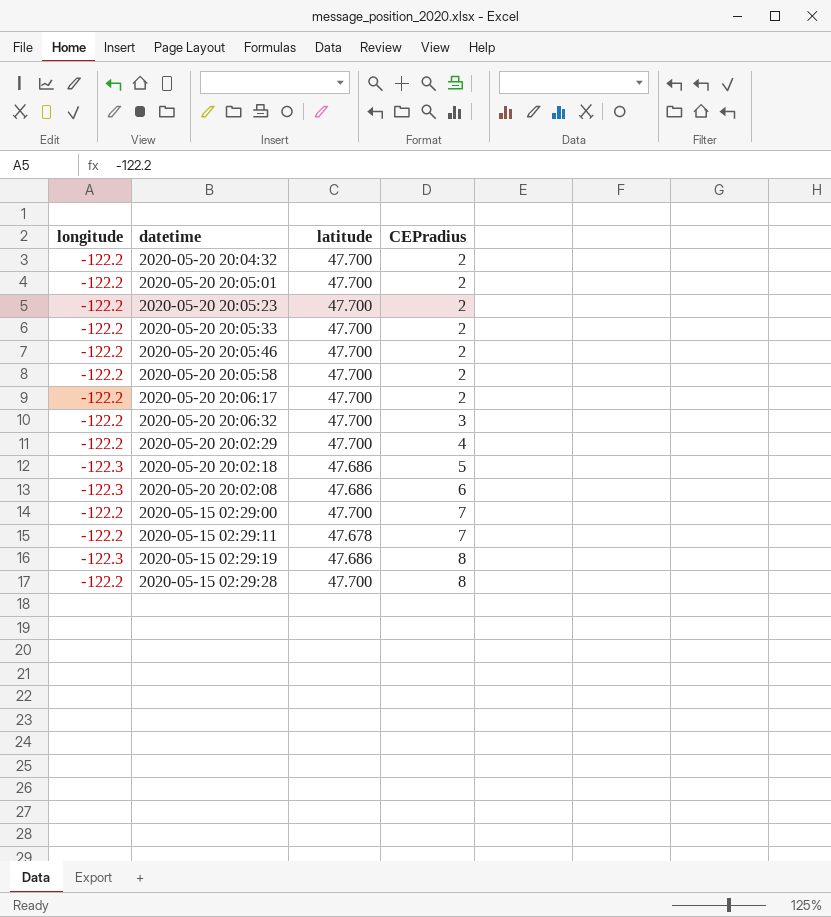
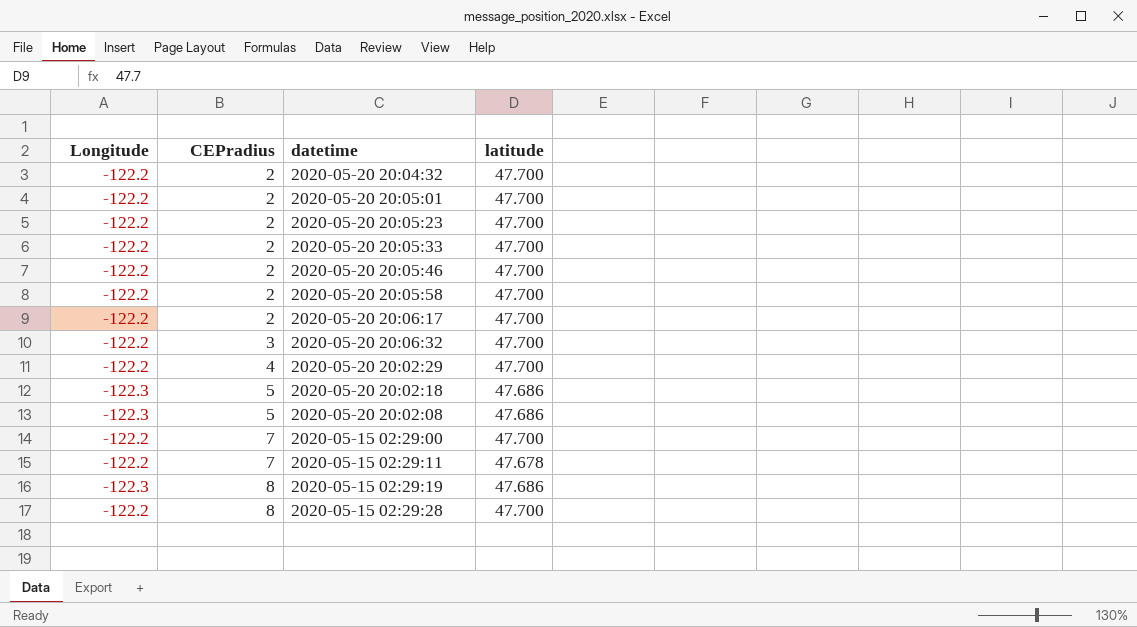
column name: longitude -> Longitude
column CEPradius | position: 4 -> 2
2020-05-20 20:02:08 | CEPradius: 6 -> 5

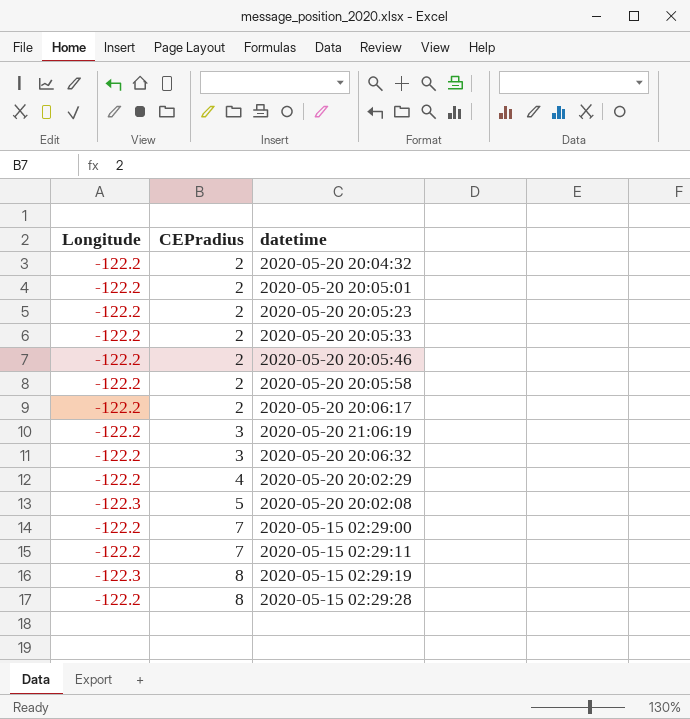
column latitude | position: 4 -> none
row 2020-05-20 20:02:18: -122.3 | 5 | 47.686 -> none
row 2020-05-20 21:06:19: none -> -122.2 | 3

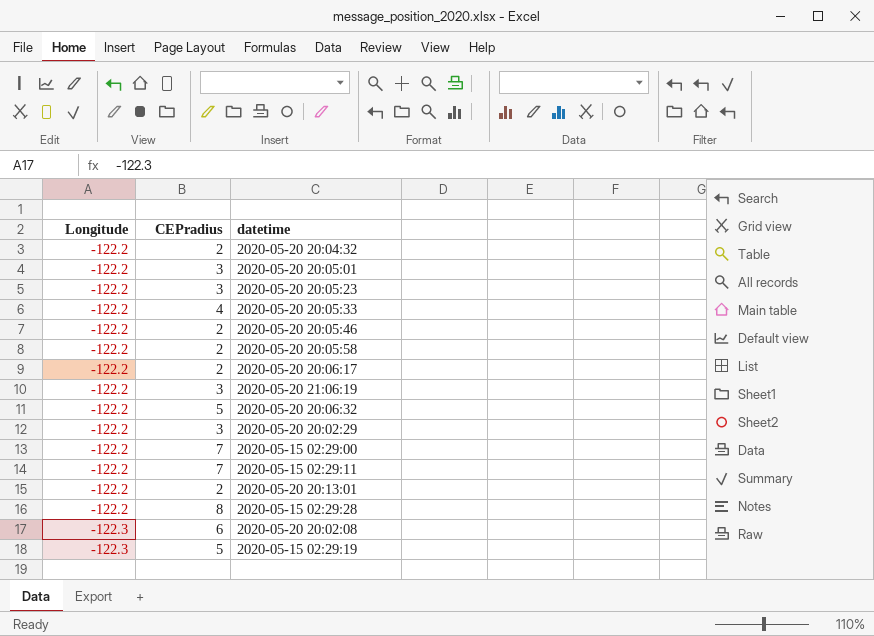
row order: CEPradius ascending -> Longitude descending
2020-05-20 20:05:01 | CEPradius: 2 -> 3
2020-05-20 20:05:23 | CEPradius: 2 -> 3
2020-05-20 20:05:33 | CEPradius: 2 -> 4
2020-05-20 20:06:32 | CEPradius: 3 -> 5
2020-05-20 20:02:29 | CEPradius: 4 -> 3
row 2020-05-20 20:13:01: none -> -122.2 | 2
2020-05-20 20:02:08 | CEPradius: 5 -> 6
2020-05-15 02:29:19 | CEPradius: 8 -> 5

